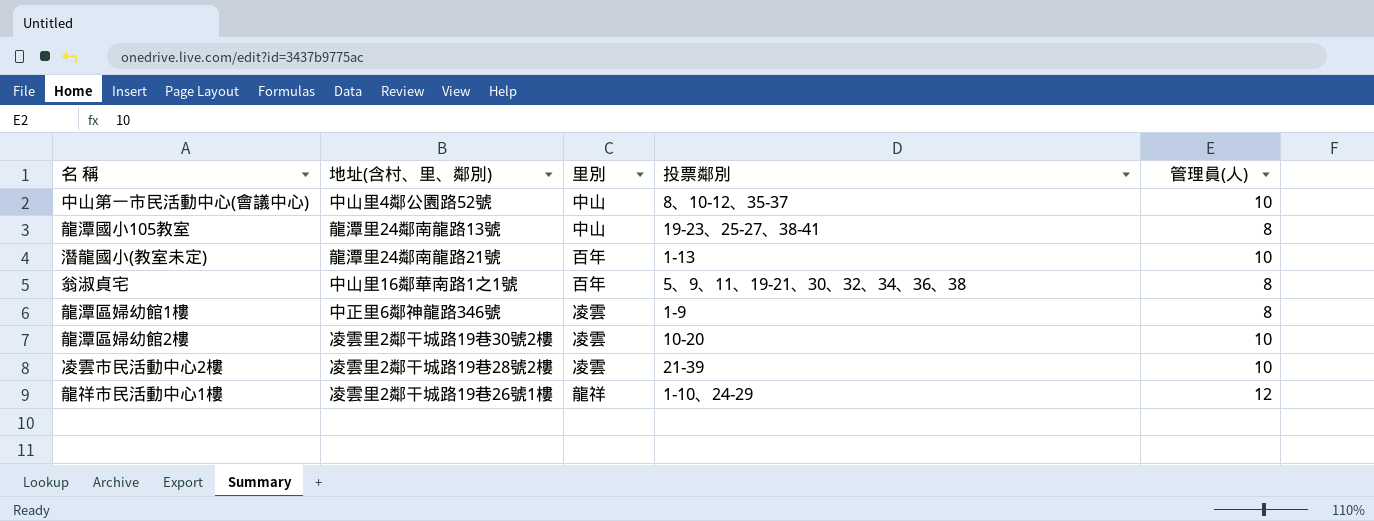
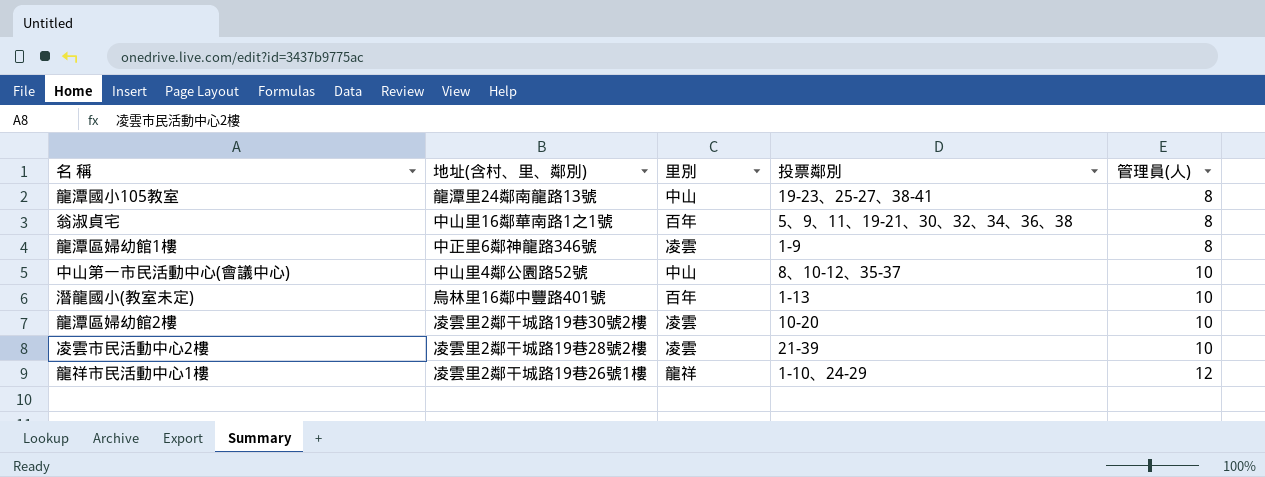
row order: none -> 管理員(人) ascending
潛龍國小(教室未定) | 地址(含村、里、鄰別): 龍潭里24鄰南龍路21號 -> 烏林里16鄰中豐路401號

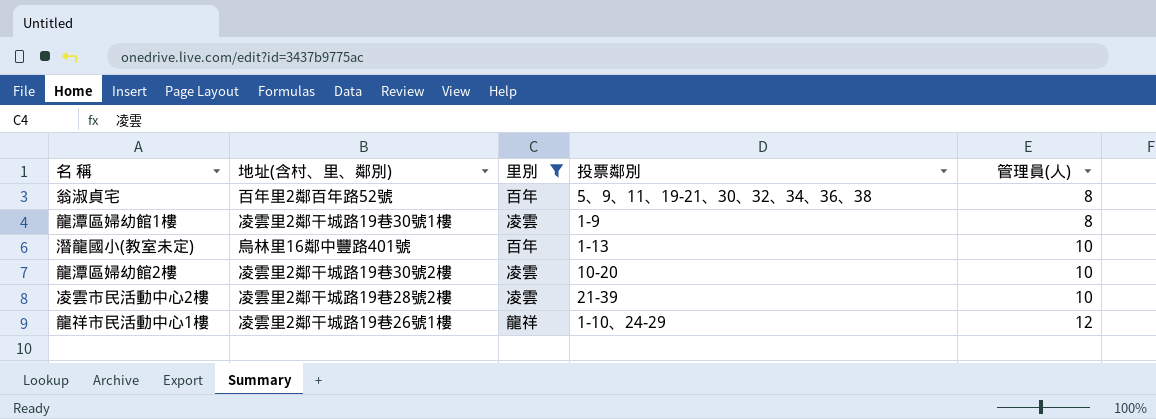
filter: none -> 里別 != 中山
翁淑貞宅 | 地址(含村、里、鄰別): 中山里16鄰華南路1之1號 -> 百年里2鄰百年路52號
龍潭區婦幼館1樓 | 地址(含村、里、鄰別): 中正里6鄰神龍路346號 -> 凌雲里2鄰干城路19巷30號1樓

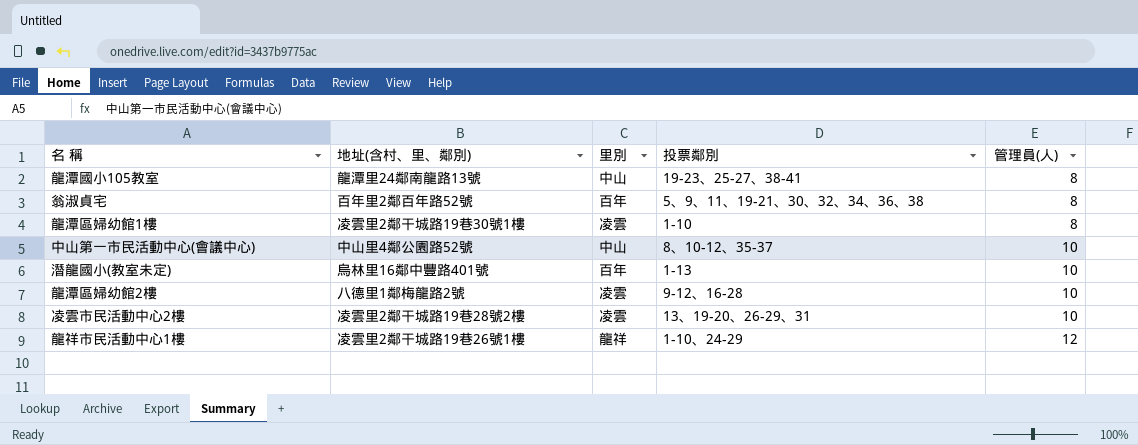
filter: 里別 != 中山 -> none
龍潭區婦幼館1樓 | 投票鄰別: 1-9 -> 1-10
龍潭區婦幼館2樓 | 地址(含村、里、鄰別): 凌雲里2鄰干城路19巷30號2樓 -> 八德里1鄰梅龍路2號
龍潭區婦幼館2樓 | 投票鄰別: 10-20 -> 9-12、16-28
凌雲市民活動中心2樓 | 投票鄰別: 21-39 -> 13、19-20、26-29、31

